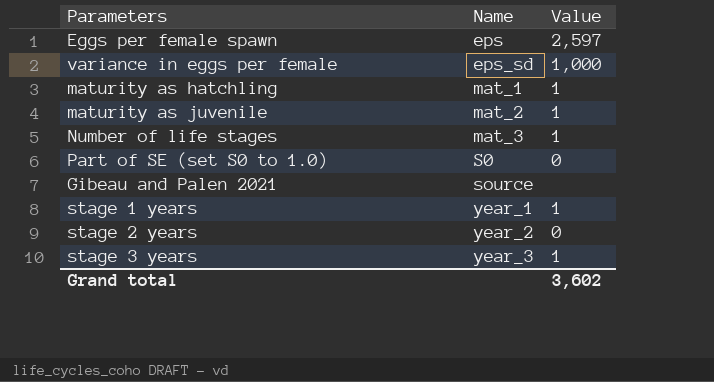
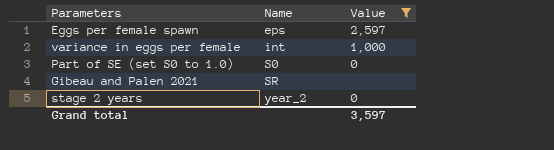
filter: none -> Value != 1
variance in eggs per female | Name: eps_sd -> int
Gibeau and Palen 2021 | Name: source -> SR
Grand total | Value: 3,602 -> 3,597

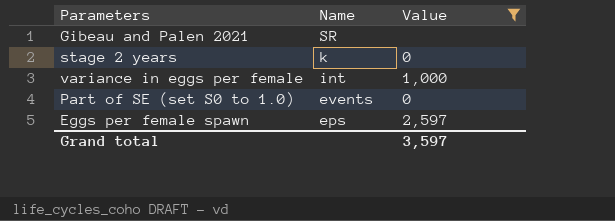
row order: Name ascending -> Name descending
stage 2 years | Name: year_2 -> k
Part of SE (set S0 to 1.0) | Name: S0 -> events

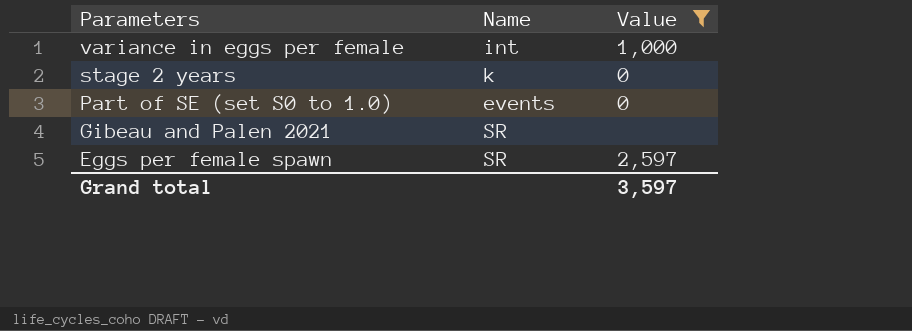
row order: Name descending -> Parameters descending
Eggs per female spawn | Name: eps -> SR

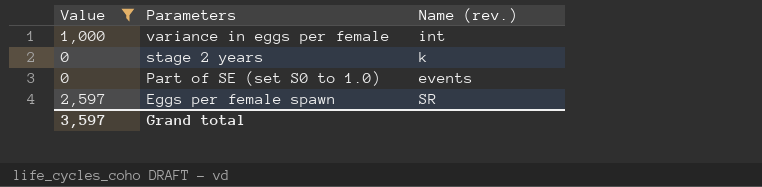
column Value | position: 3 -> 1
column name: Name -> Name (rev.)
row Gibeau and Palen 2021: SR | none -> none

